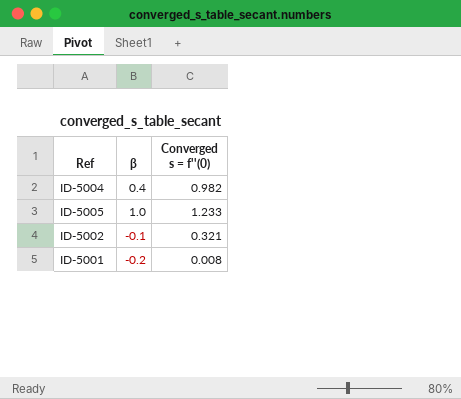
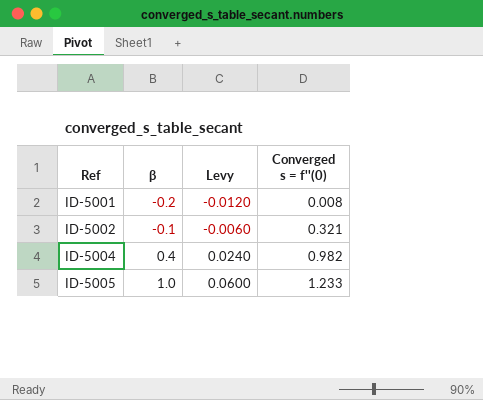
row order: none -> Ref ascending
column Levy | formula: none -> [β] * 0.06

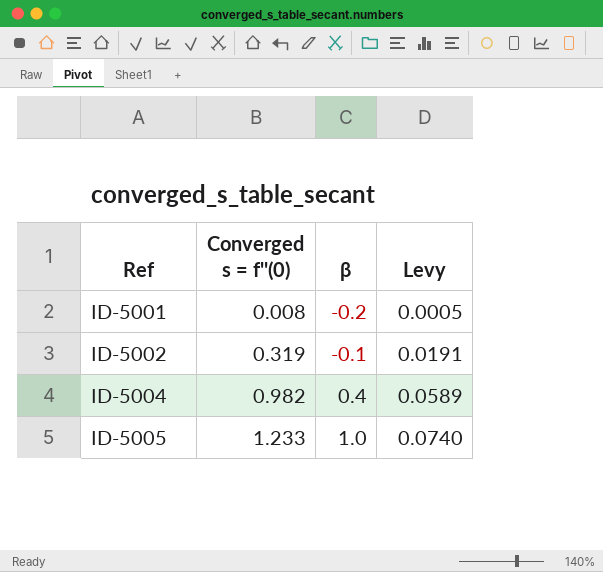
column Converged s = f''(0) | position: 4 -> 2
column Levy | formula: [β] * 0.06 -> [Converged s = f''(0)] * 0.06
ID-5002 | Converged s = f''(0): 0.321 -> 0.319

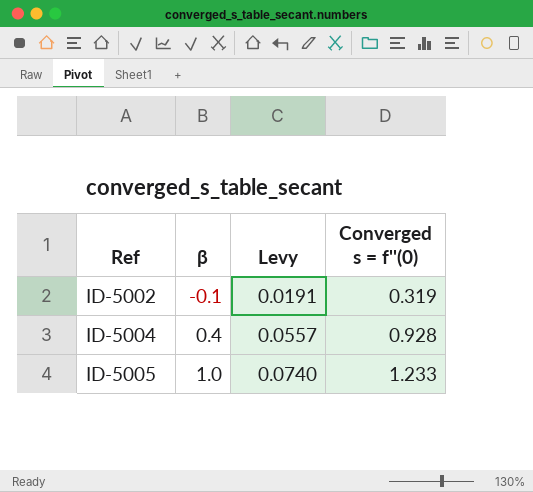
column Converged s = f''(0) | position: 2 -> 4
row ID-5001: 0.008 | -0.2 | 0.0005 -> none
ID-5004 | Levy: 0.0589 -> 0.0557
ID-5004 | Converged s = f''(0): 0.982 -> 0.928

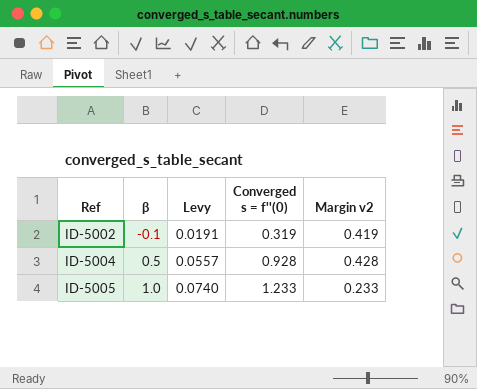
column Margin v2 | formula: none -> [Converged s = f''(0)] - [β]
ID-5004 | β: 0.4 -> 0.5

